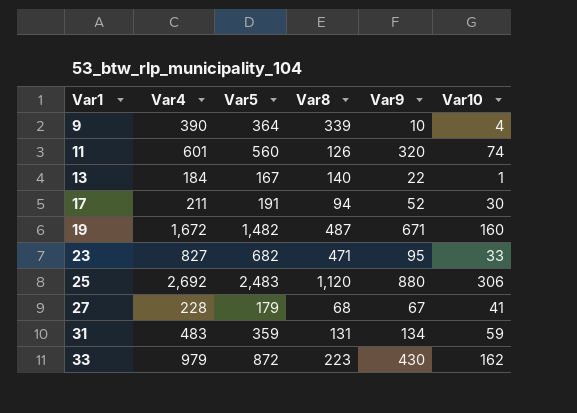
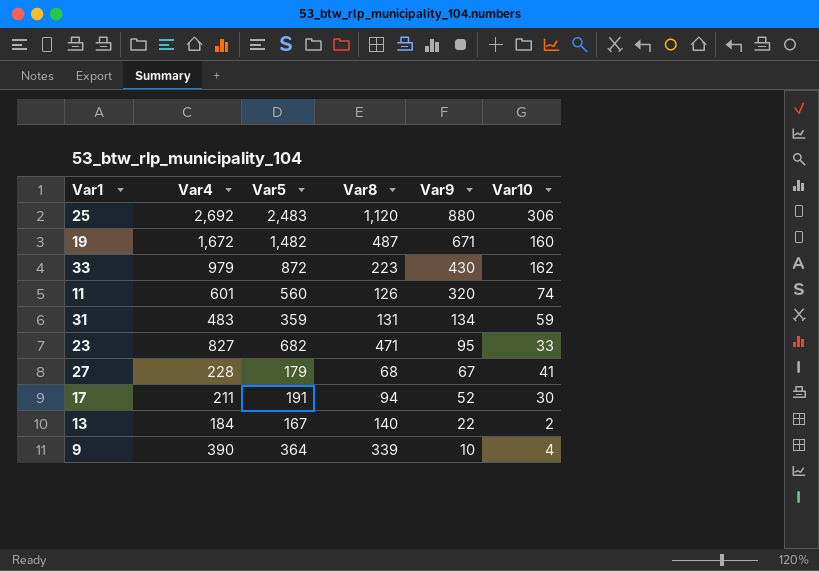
row order: Var1 ascending -> Var9 descending
13 | Var10: 1 -> 2

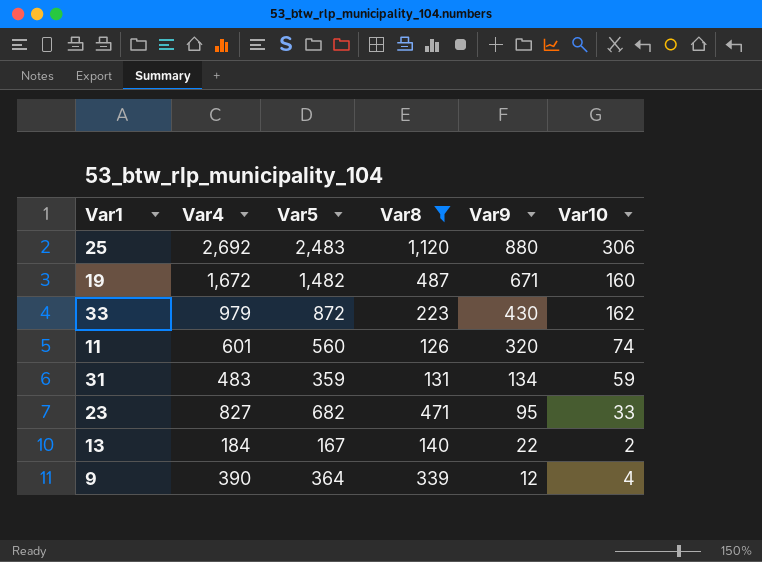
filter: none -> Var8 >= 126
9 | Var9: 10 -> 12

